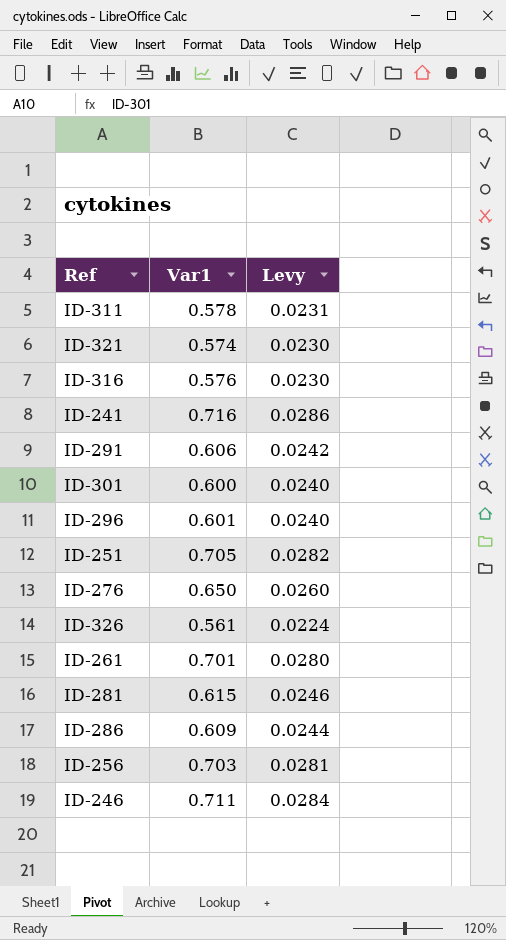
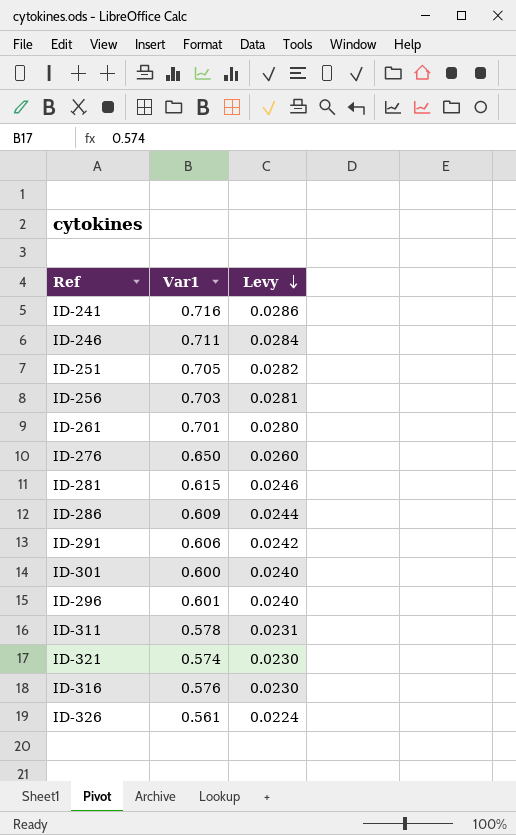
row order: none -> Levy descending

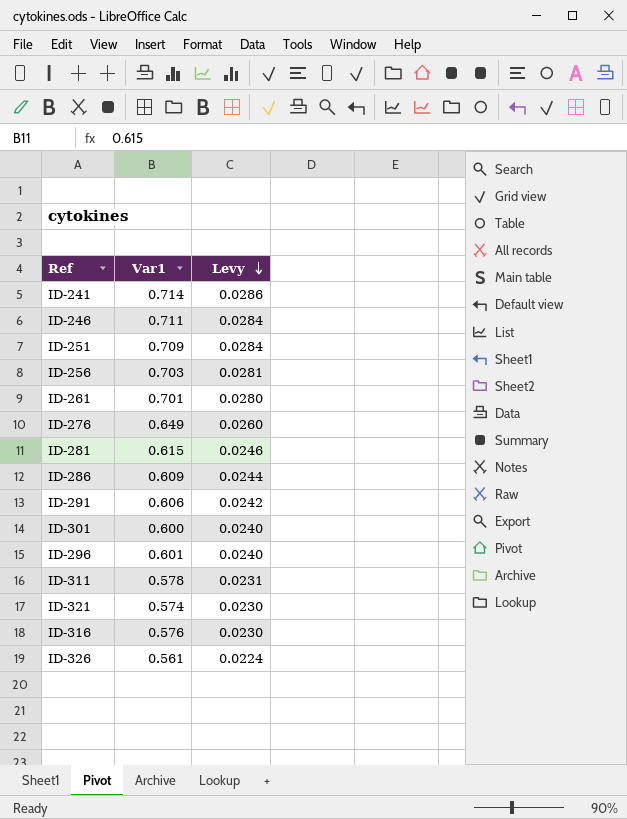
ID-241 | Var1: 0.716 -> 0.714
ID-251 | Var1: 0.705 -> 0.709
ID-251 | Levy: 0.0282 -> 0.0284
ID-276 | Var1: 0.650 -> 0.649

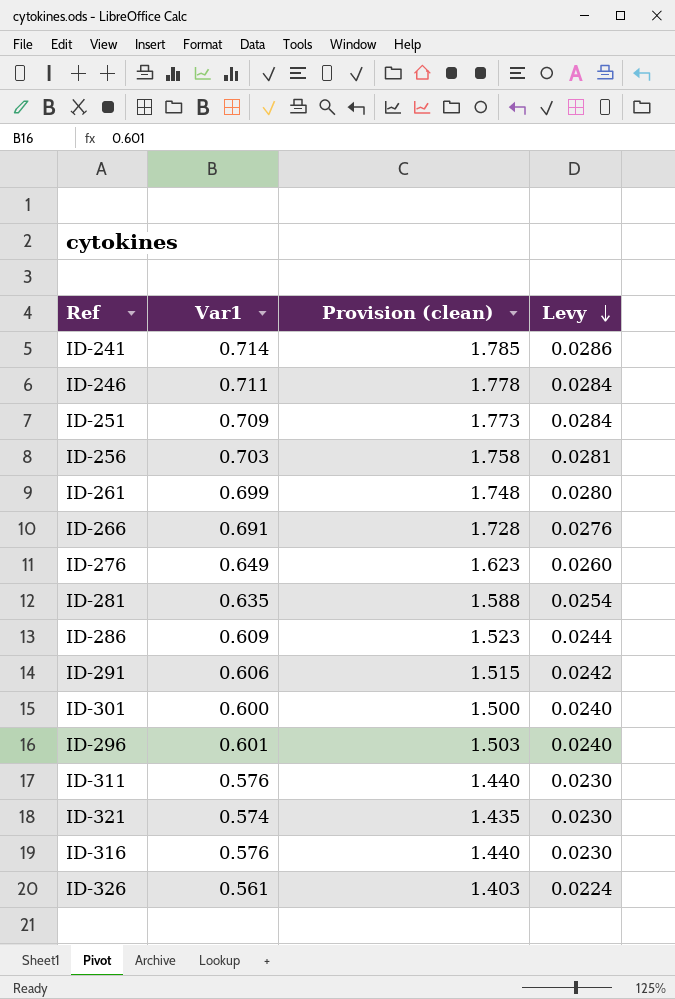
column Provision (clean) | formula: none -> [Var1] * 2.5
ID-261 | Var1: 0.701 -> 0.699
row ID-266: none -> 0.691 | 1.728 | 0.0276
ID-281 | Var1: 0.615 -> 0.635
ID-281 | Levy: 0.0246 -> 0.0254
ID-311 | Var1: 0.578 -> 0.576
ID-311 | Levy: 0.0231 -> 0.0230

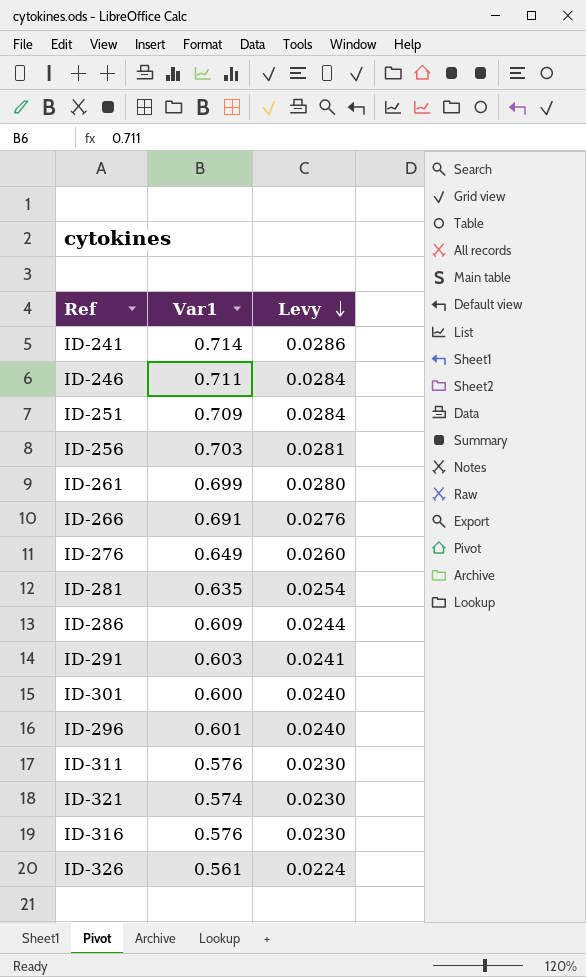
column Provision (clean) | formula: [Var1] * 2.5 -> none
ID-291 | Var1: 0.606 -> 0.603
ID-291 | Levy: 0.0242 -> 0.0241

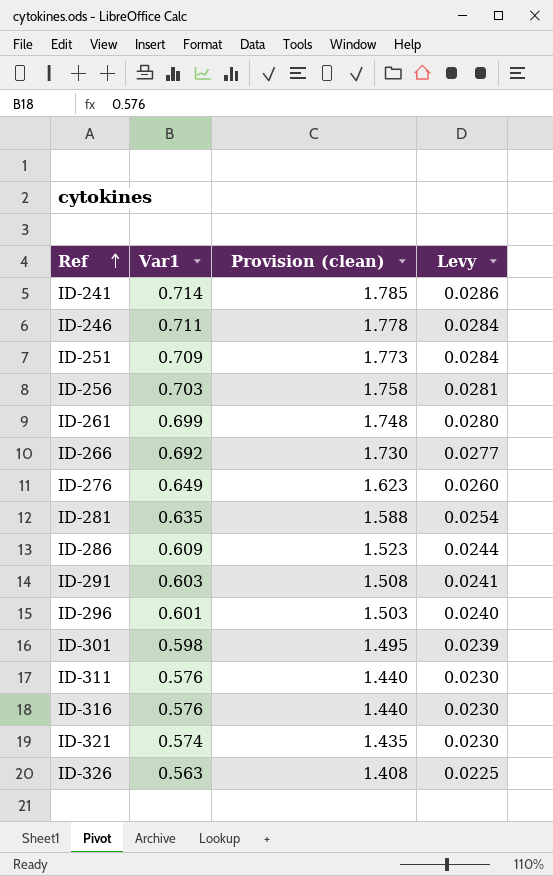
row order: Levy descending -> Ref ascending
column Provision (clean) | formula: none -> [Var1] * 2.5
ID-266 | Var1: 0.691 -> 0.692
ID-266 | Levy: 0.0276 -> 0.0277
ID-301 | Var1: 0.600 -> 0.598
ID-301 | Levy: 0.0240 -> 0.0239
ID-326 | Var1: 0.561 -> 0.563
ID-326 | Levy: 0.0224 -> 0.0225

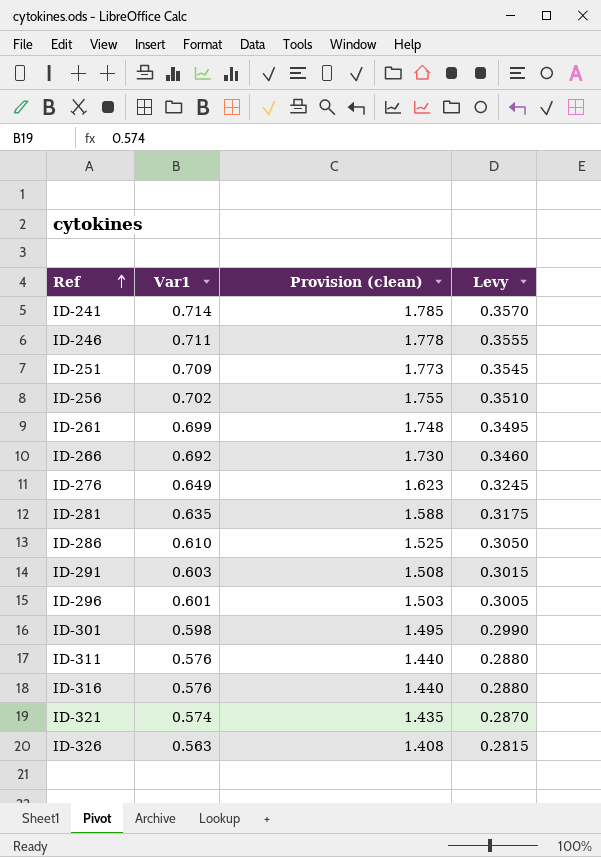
column Levy | formula: [Var1] * 0.04 -> [Var1] * 0.5
ID-256 | Var1: 0.703 -> 0.702
ID-256 | Provision (clean): 1.758 -> 1.755
ID-286 | Var1: 0.609 -> 0.610
ID-286 | Provision (clean): 1.523 -> 1.525

